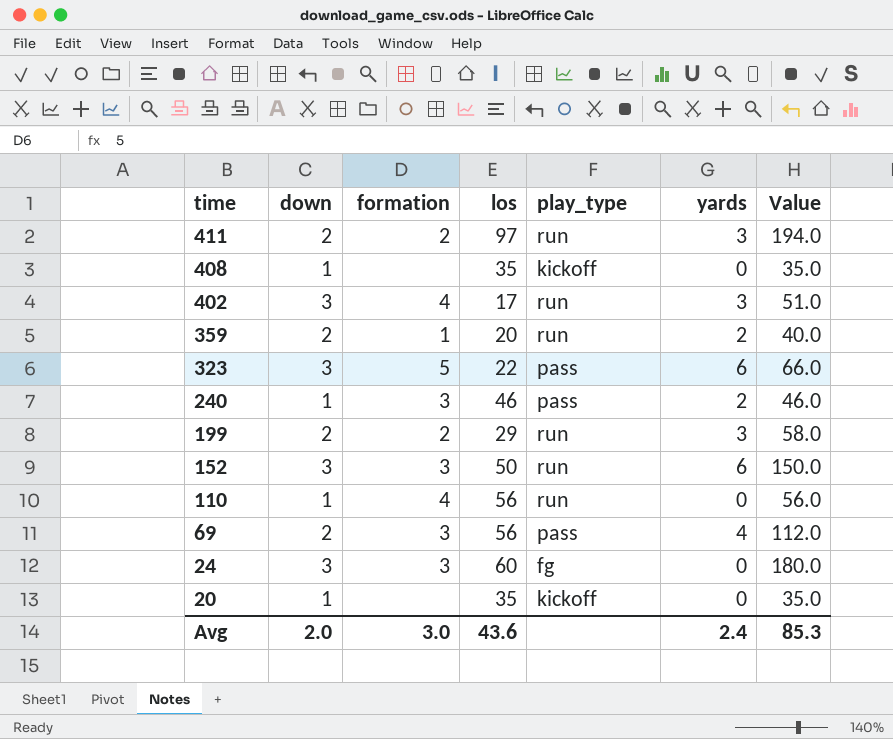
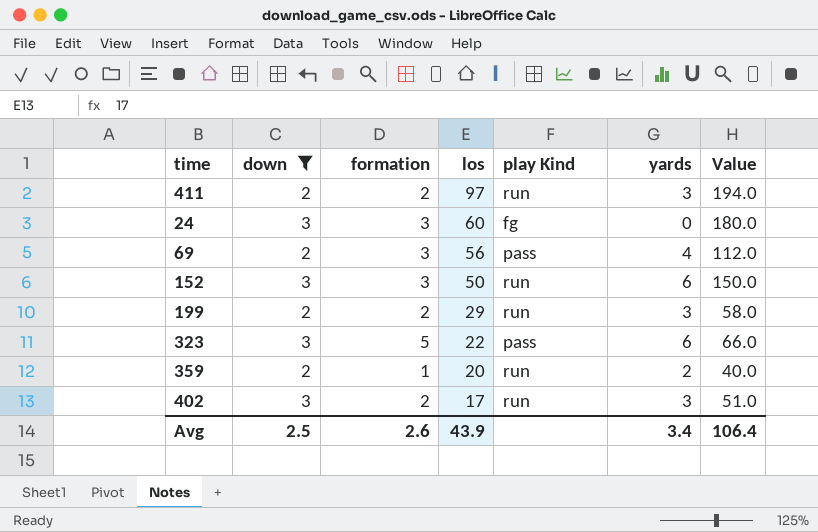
filter: none -> down != 1
row order: time descending -> los descending
column name: play_type -> play Kind
402 | formation: 4 -> 2
Avg | down: 2.0 -> 2.5
Avg | formation: 3.0 -> 2.6
Avg | los: 43.6 -> 43.9
Avg | yards: 2.4 -> 3.4
Avg | Value: 85.3 -> 106.4

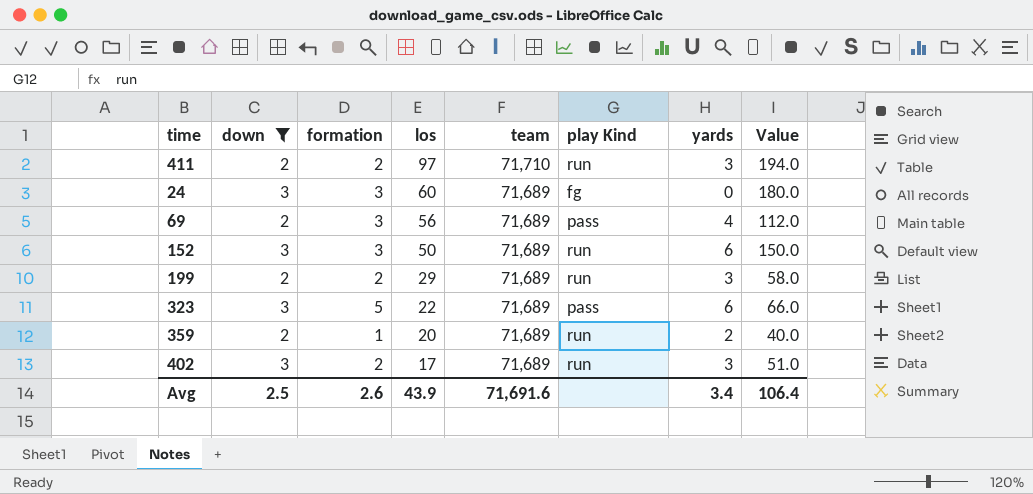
column team | position: none -> 5

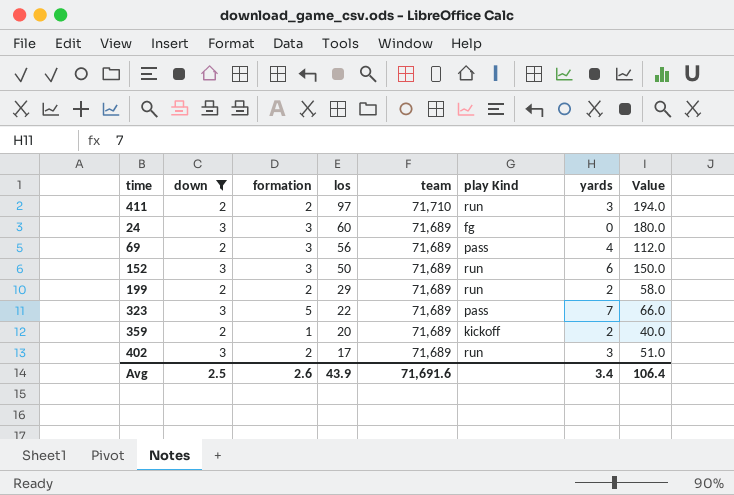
199 | yards: 3 -> 2
323 | yards: 6 -> 7
359 | play Kind: run -> kickoff

